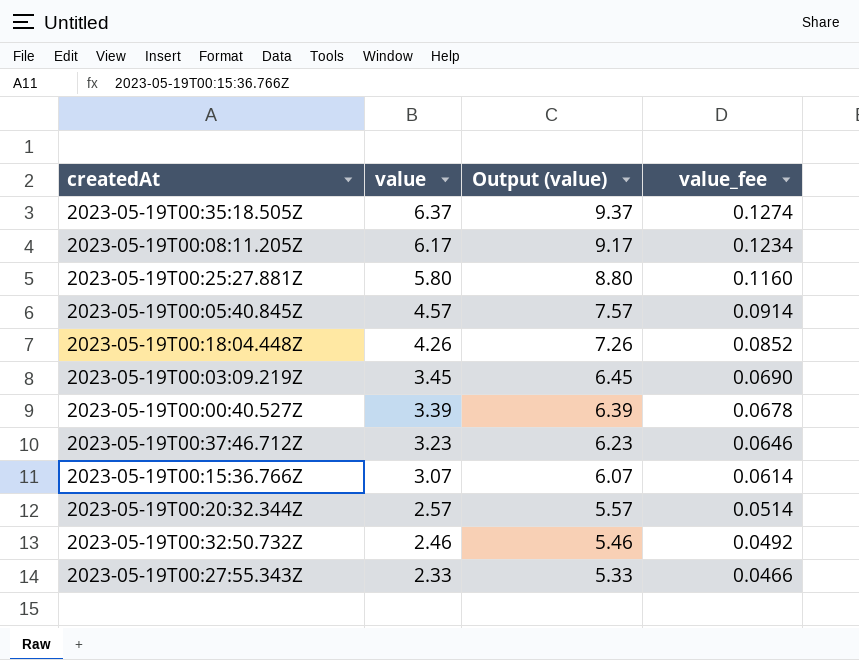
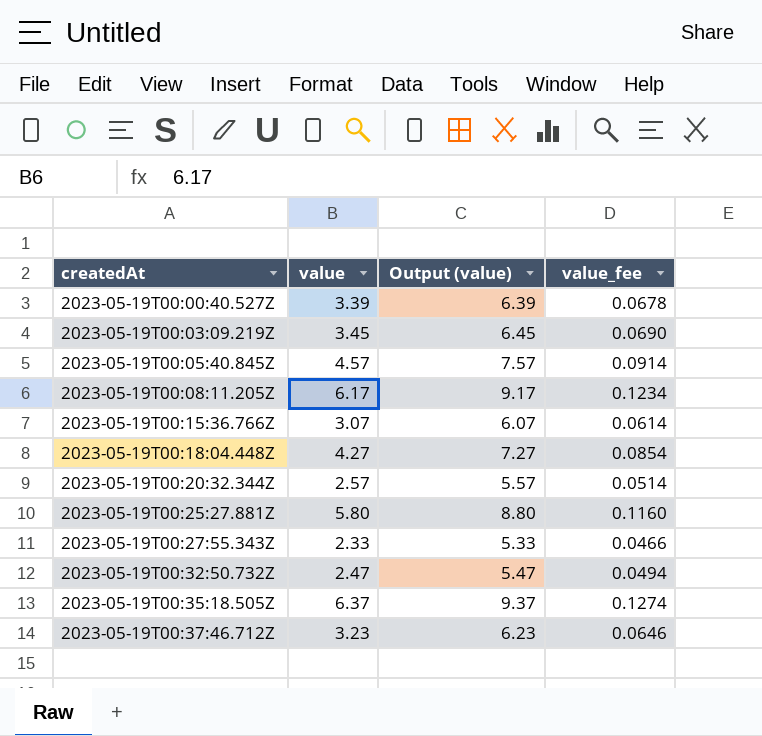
row order: value descending -> createdAt ascending
2023-05-19T00:18:04.448Z | value: 4.26 -> 4.27
2023-05-19T00:18:04.448Z | Output (value): 7.26 -> 7.27
2023-05-19T00:18:04.448Z | value_fee: 0.0852 -> 0.0854
2023-05-19T00:32:50.732Z | value: 2.46 -> 2.47
2023-05-19T00:32:50.732Z | Output (value): 5.46 -> 5.47
2023-05-19T00:32:50.732Z | value_fee: 0.0492 -> 0.0494

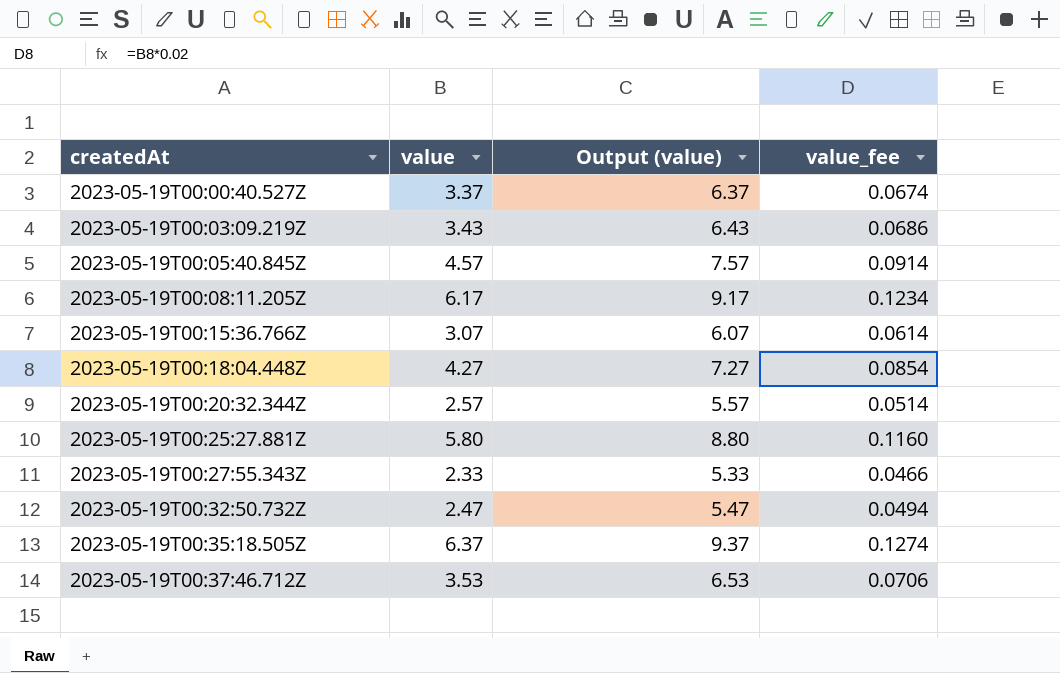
2023-05-19T00:00:40.527Z | value: 3.39 -> 3.37
2023-05-19T00:00:40.527Z | Output (value): 6.39 -> 6.37
2023-05-19T00:00:40.527Z | value_fee: 0.0678 -> 0.0674
2023-05-19T00:03:09.219Z | value: 3.45 -> 3.43
2023-05-19T00:03:09.219Z | Output (value): 6.45 -> 6.43
2023-05-19T00:03:09.219Z | value_fee: 0.0690 -> 0.0686
2023-05-19T00:37:46.712Z | value: 3.23 -> 3.53
2023-05-19T00:37:46.712Z | Output (value): 6.23 -> 6.53
2023-05-19T00:37:46.712Z | value_fee: 0.0646 -> 0.0706

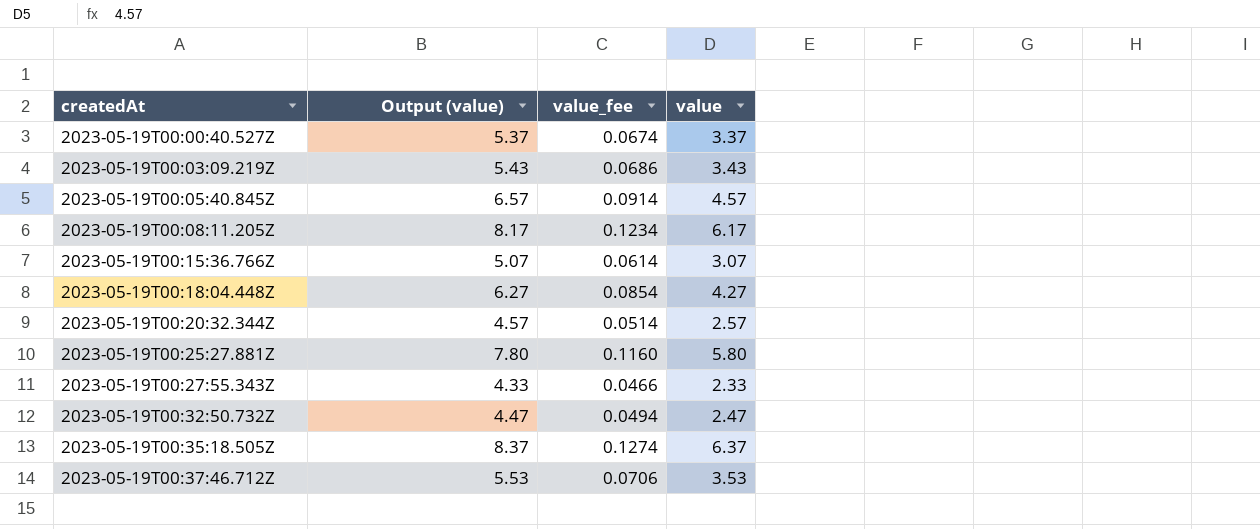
column Output (value) | formula: [value] + 3 -> [value] + 2
column value | position: 2 -> 4

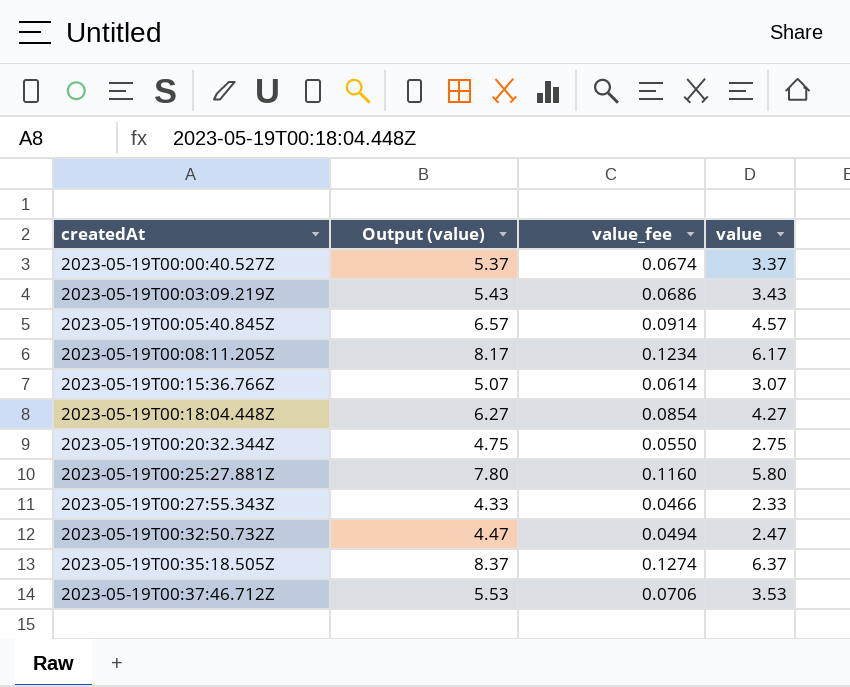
2023-05-19T00:20:32.344Z | Output (value): 4.57 -> 4.75
2023-05-19T00:20:32.344Z | value_fee: 0.0514 -> 0.0550
2023-05-19T00:20:32.344Z | value: 2.57 -> 2.75

